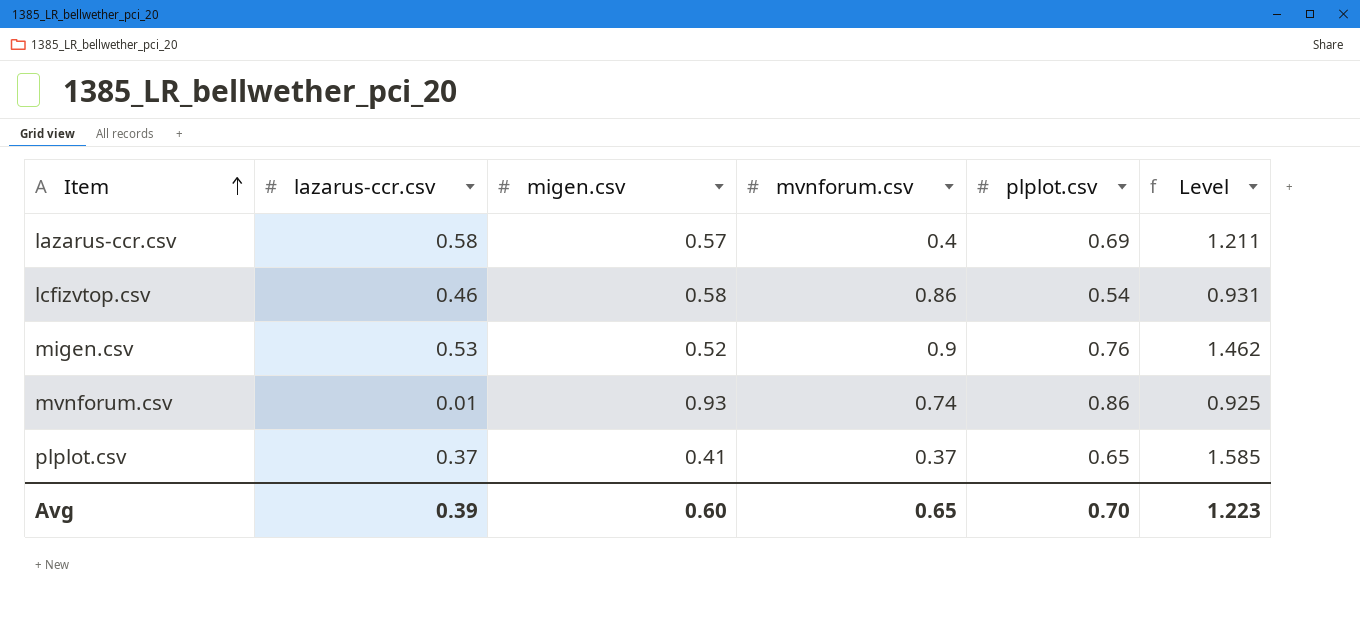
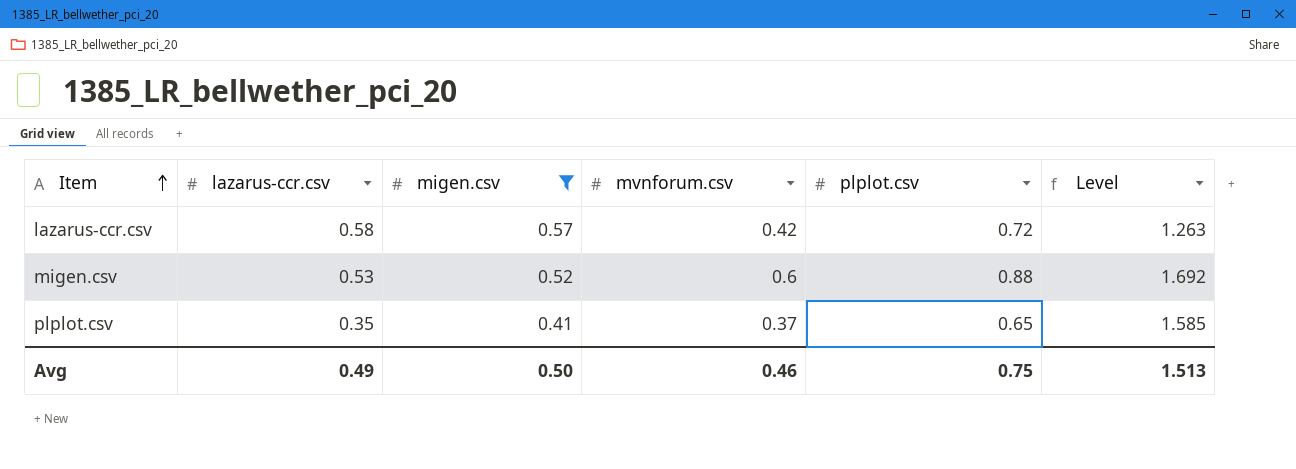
filter: none -> migen.csv <= 0.57
lazarus-ccr.csv | mvnforum.csv: 0.4 -> 0.42
lazarus-ccr.csv | plplot.csv: 0.69 -> 0.72
lazarus-ccr.csv | Level: 1.211 -> 1.263
migen.csv | mvnforum.csv: 0.9 -> 0.6
migen.csv | plplot.csv: 0.76 -> 0.88
migen.csv | Level: 1.462 -> 1.692
plplot.csv | lazarus-ccr.csv: 0.37 -> 0.35
Avg | lazarus-ccr.csv: 0.39 -> 0.49
Avg | migen.csv: 0.60 -> 0.50
Avg | mvnforum.csv: 0.65 -> 0.46
Avg | plplot.csv: 0.70 -> 0.75
Avg | Level: 1.223 -> 1.513

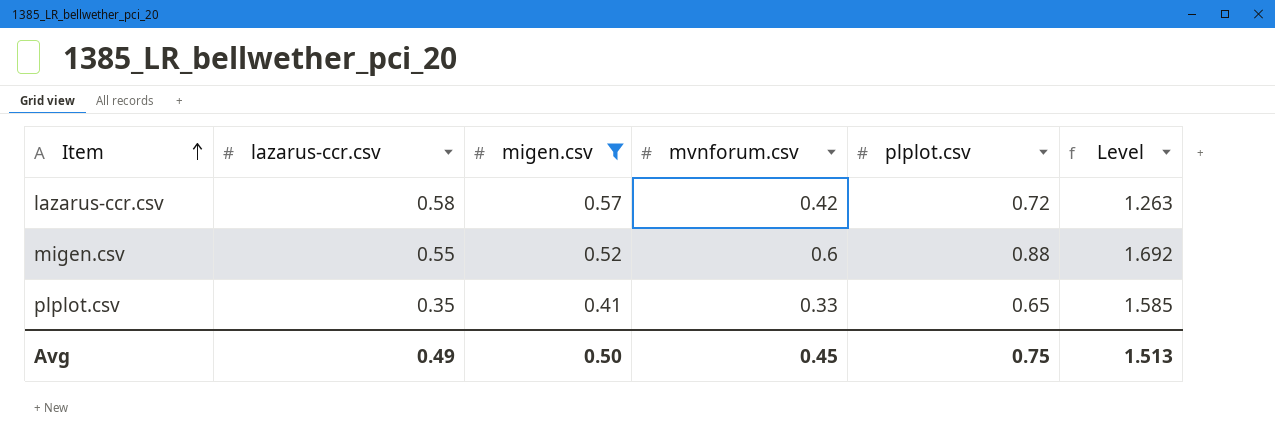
migen.csv | lazarus-ccr.csv: 0.53 -> 0.55
plplot.csv | mvnforum.csv: 0.37 -> 0.33
Avg | mvnforum.csv: 0.46 -> 0.45

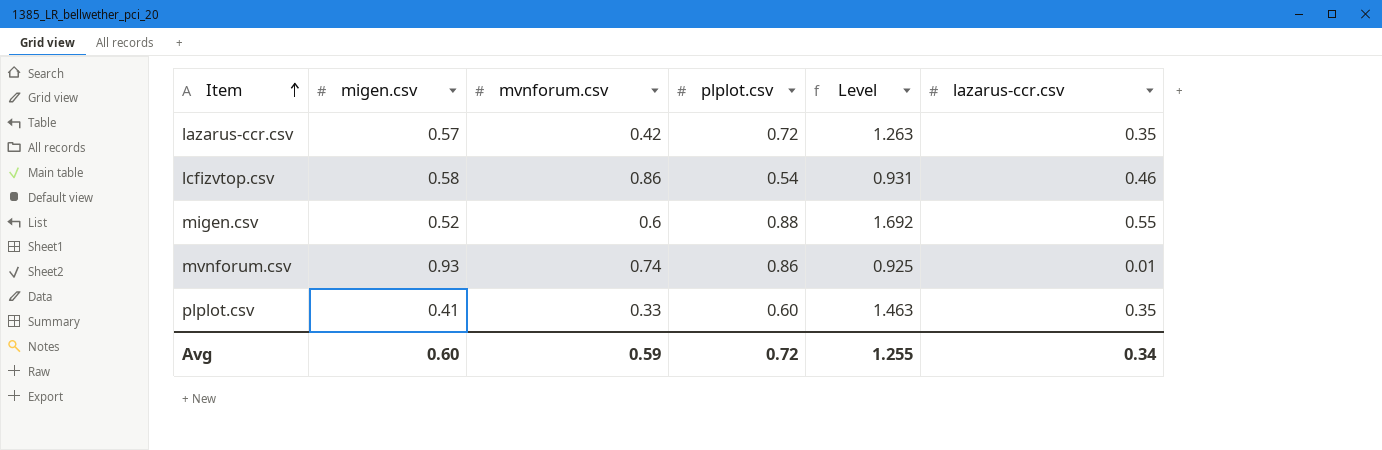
filter: migen.csv <= 0.57 -> none
column lazarus-ccr.csv | position: 2 -> 6
lazarus-ccr.csv | lazarus-ccr.csv: 0.58 -> 0.35
plplot.csv | plplot.csv: 0.65 -> 0.60
plplot.csv | Level: 1.585 -> 1.463
Avg | migen.csv: 0.50 -> 0.60
Avg | mvnforum.csv: 0.45 -> 0.59
Avg | plplot.csv: 0.75 -> 0.72
Avg | Level: 1.513 -> 1.255
Avg | lazarus-ccr.csv: 0.49 -> 0.34

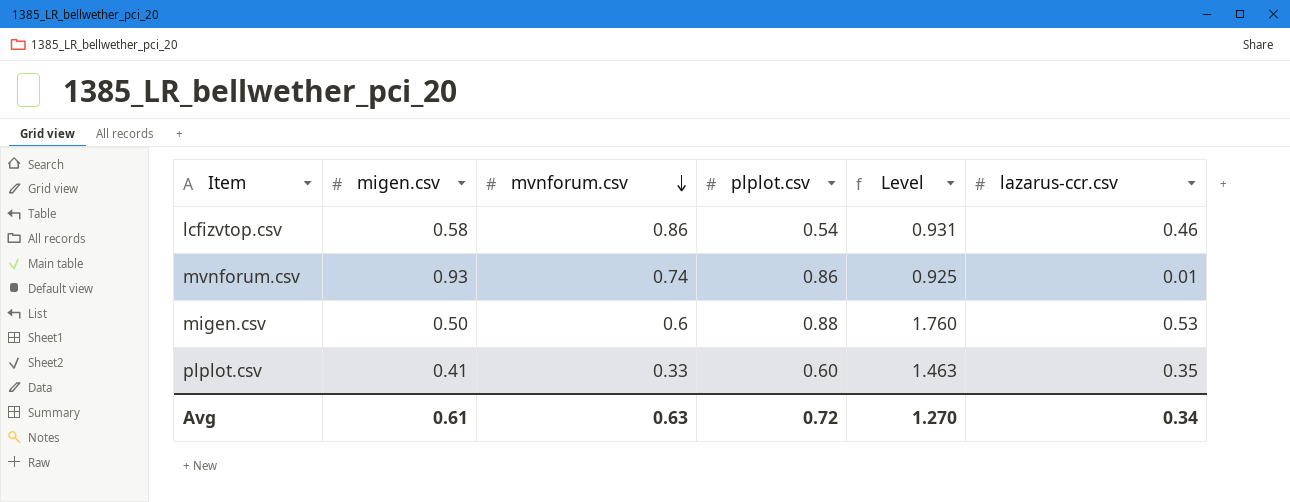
row order: Item ascending -> mvnforum.csv descending
row lazarus-ccr.csv: 0.57 | 0.42 | 0.72 | 1.263 | 0.35 -> none
migen.csv | migen.csv: 0.52 -> 0.50
migen.csv | Level: 1.692 -> 1.760
migen.csv | lazarus-ccr.csv: 0.55 -> 0.53
Avg | migen.csv: 0.60 -> 0.61
Avg | mvnforum.csv: 0.59 -> 0.63
Avg | Level: 1.255 -> 1.270

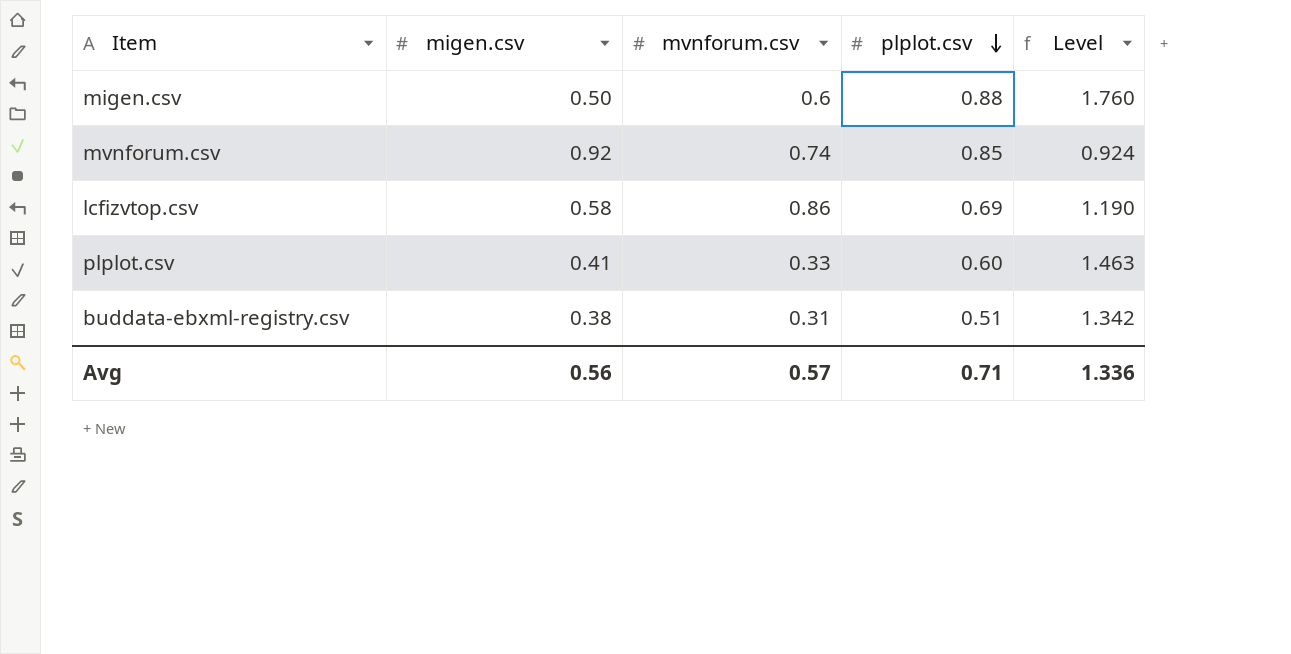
row order: mvnforum.csv descending -> plplot.csv descending
column lazarus-ccr.csv | position: 6 -> none
mvnforum.csv | migen.csv: 0.93 -> 0.92
mvnforum.csv | plplot.csv: 0.86 -> 0.85
mvnforum.csv | Level: 0.925 -> 0.924
lcfizvtop.csv | plplot.csv: 0.54 -> 0.69
lcfizvtop.csv | Level: 0.931 -> 1.190
row buddata-ebxml-registry.csv: none -> 0.38 | 0.31 | 0.51 | 1.342
Avg | migen.csv: 0.61 -> 0.56
Avg | mvnforum.csv: 0.63 -> 0.57
Avg | plplot.csv: 0.72 -> 0.71
Avg | Level: 1.270 -> 1.336

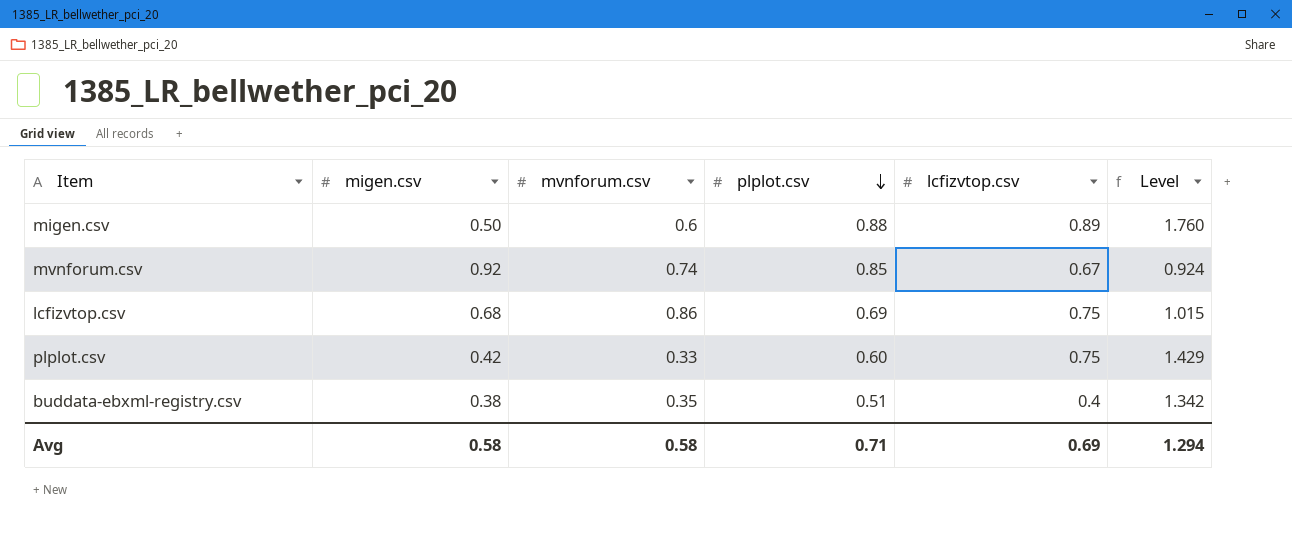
column lcfizvtop.csv | position: none -> 5
lcfizvtop.csv | migen.csv: 0.58 -> 0.68
lcfizvtop.csv | Level: 1.190 -> 1.015
plplot.csv | migen.csv: 0.41 -> 0.42
plplot.csv | Level: 1.463 -> 1.429
buddata-ebxml-registry.csv | mvnforum.csv: 0.31 -> 0.35
Avg | migen.csv: 0.56 -> 0.58
Avg | mvnforum.csv: 0.57 -> 0.58
Avg | Level: 1.336 -> 1.294

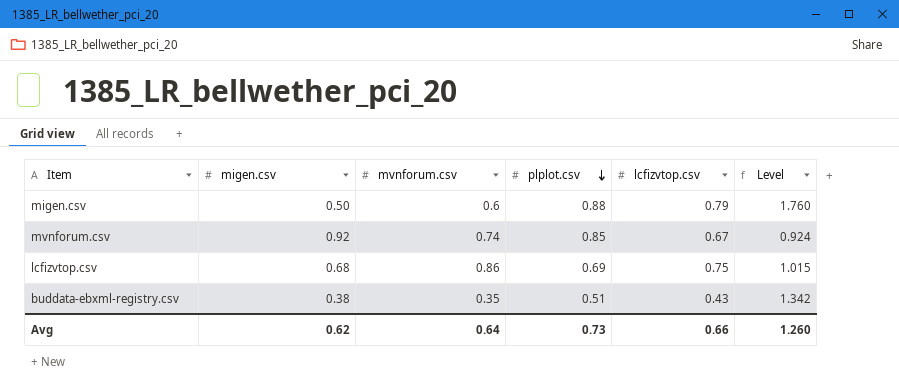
row plplot.csv: 0.42 | 0.33 | 0.60 | 0.75 | 1.429 -> none
migen.csv | lcfizvtop.csv: 0.89 -> 0.79
buddata-ebxml-registry.csv | lcfizvtop.csv: 0.4 -> 0.43
Avg | migen.csv: 0.58 -> 0.62
Avg | mvnforum.csv: 0.58 -> 0.64
Avg | plplot.csv: 0.71 -> 0.73
Avg | lcfizvtop.csv: 0.69 -> 0.66
Avg | Level: 1.294 -> 1.260

